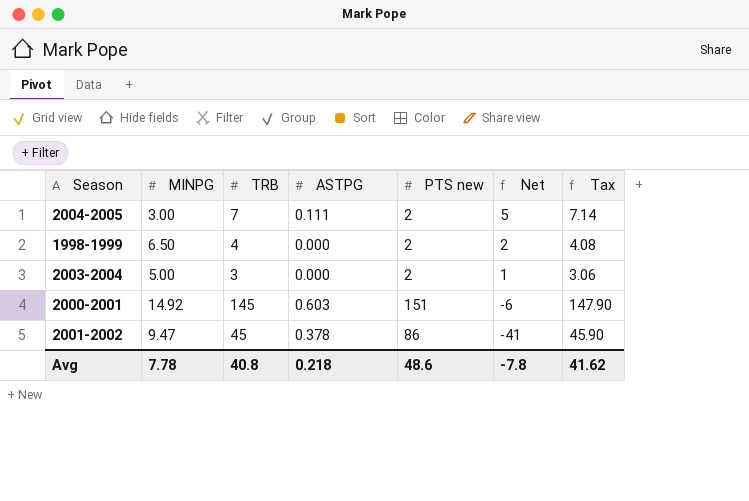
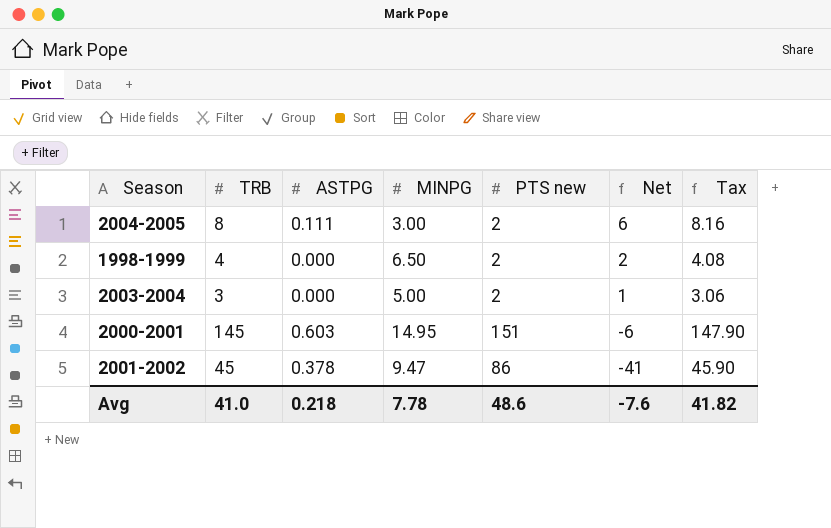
column MINPG | position: 2 -> 4
2004-2005 | TRB: 7 -> 8
2004-2005 | Net: 5 -> 6
2004-2005 | Tax: 7.14 -> 8.16
2000-2001 | MINPG: 14.92 -> 14.95
Avg | TRB: 40.8 -> 41.0
Avg | Net: -7.8 -> -7.6
Avg | Tax: 41.62 -> 41.82

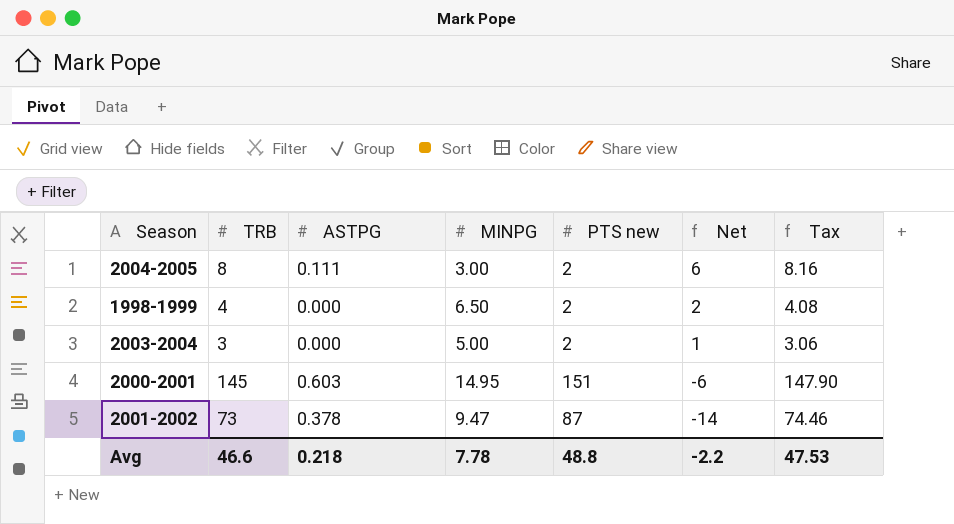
2001-2002 | TRB: 45 -> 73
2001-2002 | PTS new: 86 -> 87
2001-2002 | Net: -41 -> -14
2001-2002 | Tax: 45.90 -> 74.46
Avg | TRB: 41.0 -> 46.6
Avg | PTS new: 48.6 -> 48.8
Avg | Net: -7.6 -> -2.2
Avg | Tax: 41.82 -> 47.53

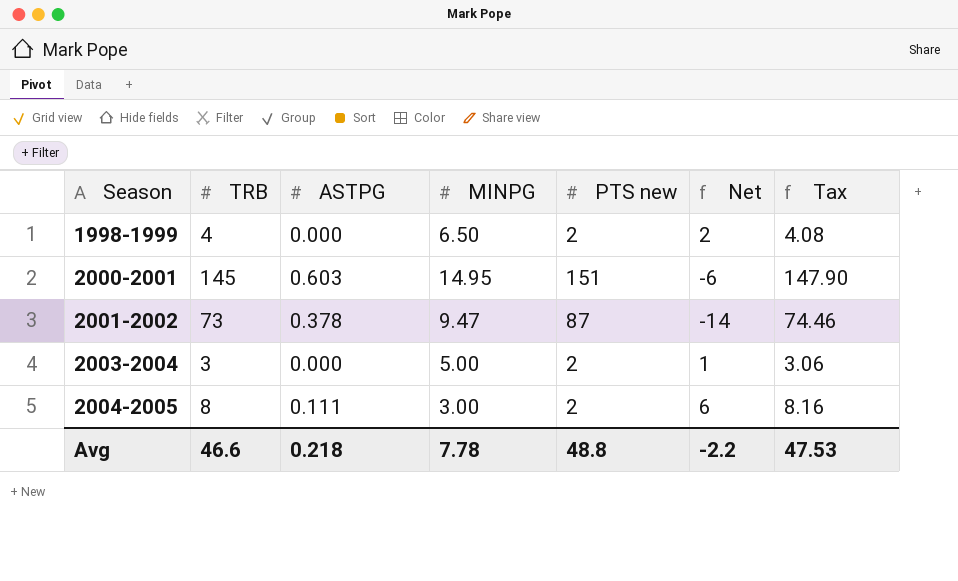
row order: Net descending -> Season ascending

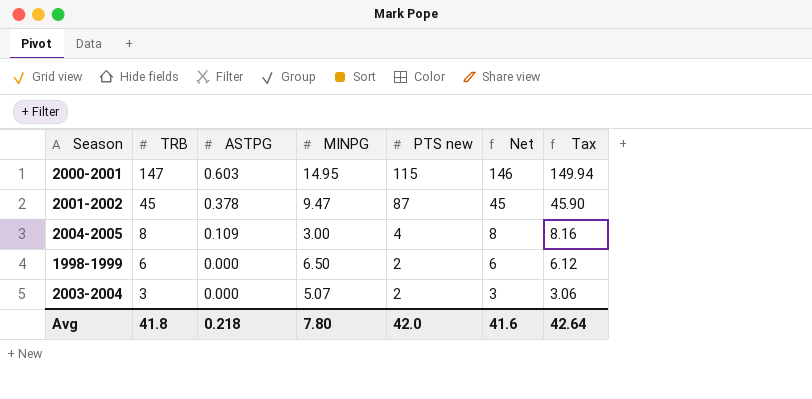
row order: Season ascending -> TRB descending
column Net | formula: [TRB] - [PTS new] -> [TRB] - [ASTPG]
2000-2001 | TRB: 145 -> 147
2000-2001 | PTS new: 151 -> 115
2000-2001 | Tax: 147.90 -> 149.94
2001-2002 | TRB: 73 -> 45
2001-2002 | Tax: 74.46 -> 45.90
2004-2005 | ASTPG: 0.111 -> 0.109
2004-2005 | PTS new: 2 -> 4
1998-1999 | TRB: 4 -> 6
1998-1999 | Tax: 4.08 -> 6.12
2003-2004 | MINPG: 5.00 -> 5.07
Avg | TRB: 46.6 -> 41.8
Avg | MINPG: 7.78 -> 7.80
Avg | PTS new: 48.8 -> 42.0
Avg | Net: -2.2 -> 41.6
Avg | Tax: 47.53 -> 42.64

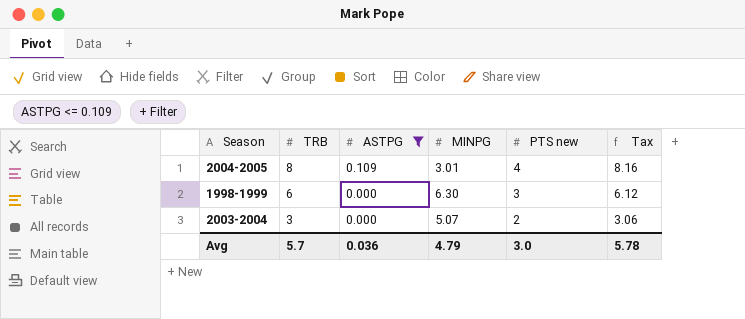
filter: none -> ASTPG <= 0.109
column Net | formula: [TRB] - [ASTPG] -> none
2004-2005 | MINPG: 3.00 -> 3.01
1998-1999 | MINPG: 6.50 -> 6.30
1998-1999 | PTS new: 2 -> 3
Avg | TRB: 41.8 -> 5.7
Avg | ASTPG: 0.218 -> 0.036
Avg | MINPG: 7.80 -> 4.79
Avg | PTS new: 42.0 -> 3.0
Avg | Tax: 42.64 -> 5.78

